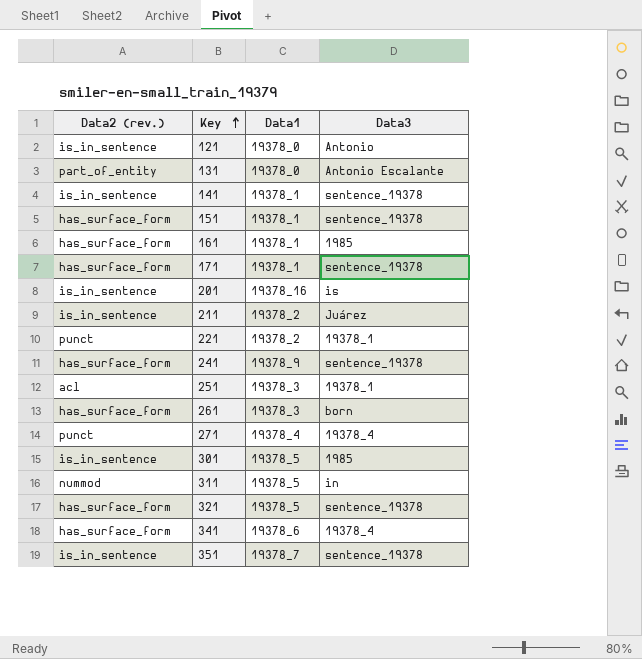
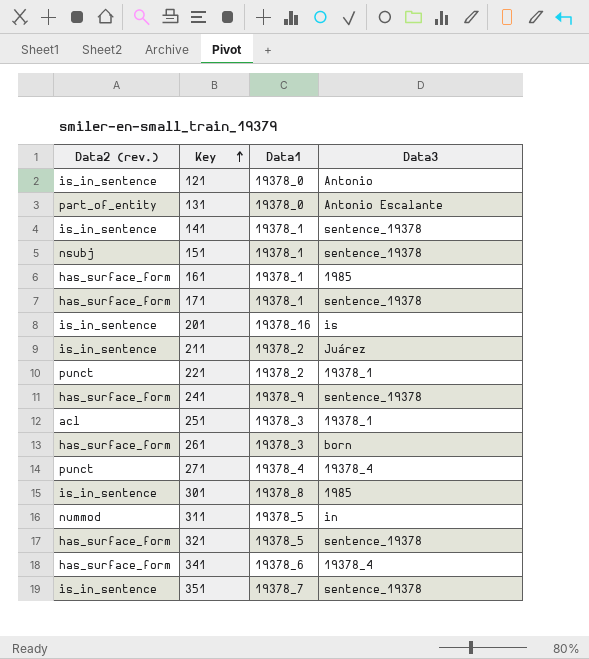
151 | Data2 (rev.): has_surface_form -> nsubj
301 | Data1: 19378_5 -> 19378_8

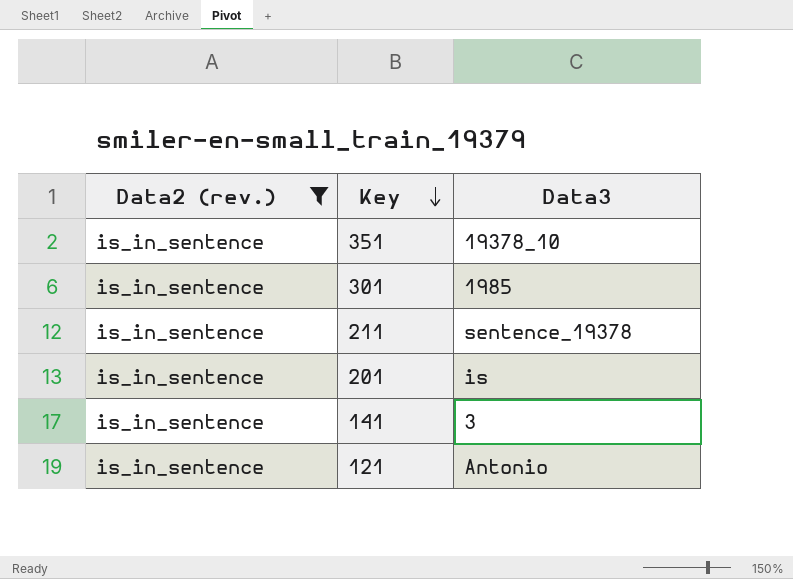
filter: none -> Data2 (rev.) = is_in_sentence
row order: Key ascending -> Key descending
column Data1 | position: 3 -> none
351 | Data3: sentence_19378 -> 19378_10
211 | Data3: Juárez -> sentence_19378
141 | Data3: sentence_19378 -> 3

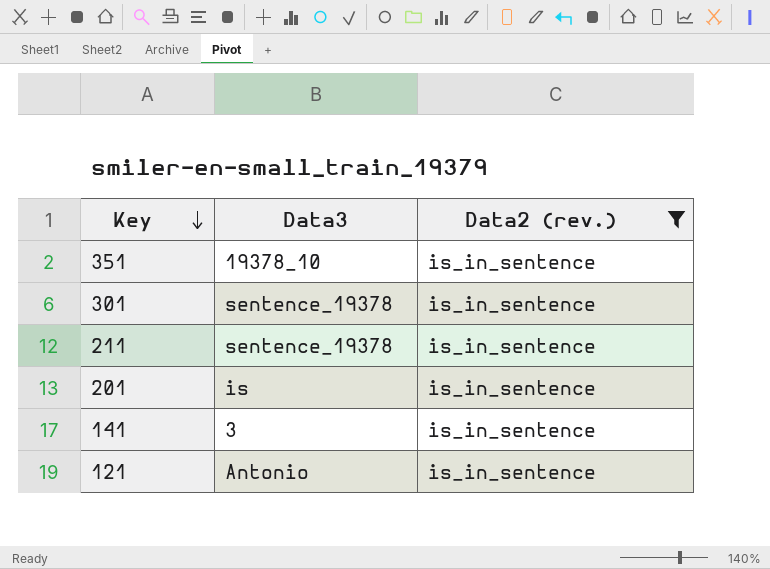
column Data2 (rev.) | position: 1 -> 3
301 | Data3: 1985 -> sentence_19378

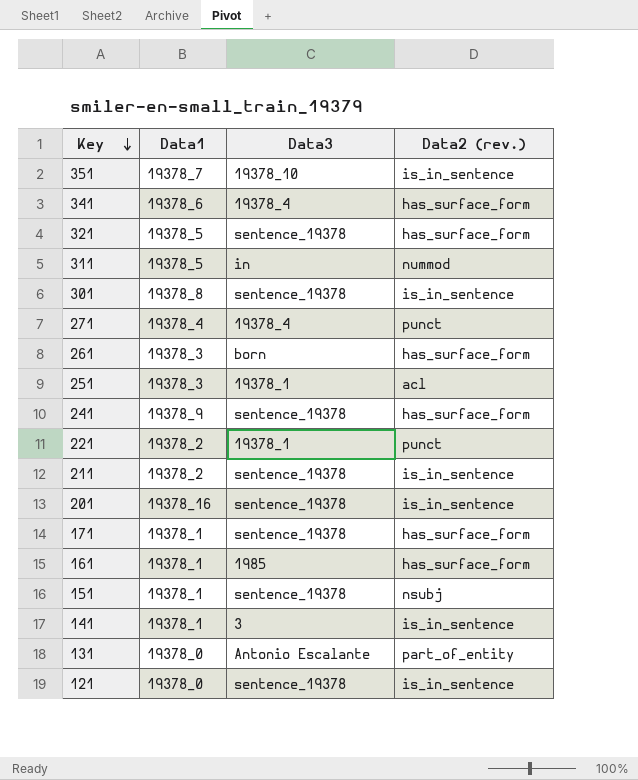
filter: Data2 (rev.) = is_in_sentence -> none
column Data1 | position: none -> 2
201 | Data3: is -> sentence_19378
121 | Data3: Antonio -> sentence_19378

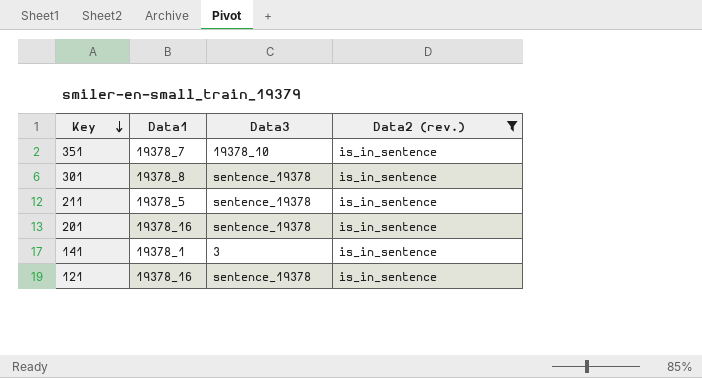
filter: none -> Data2 (rev.) = is_in_sentence
211 | Data1: 19378_2 -> 19378_5
121 | Data1: 19378_0 -> 19378_16

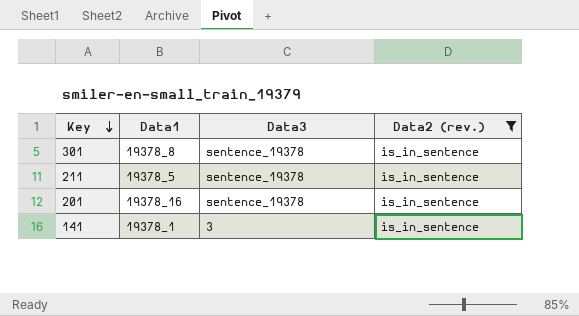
row 351: 19378_7 | 19378_10 | is_in_sentence -> none
row 121: 19378_16 | sentence_19378 | is_in_sentence -> none

